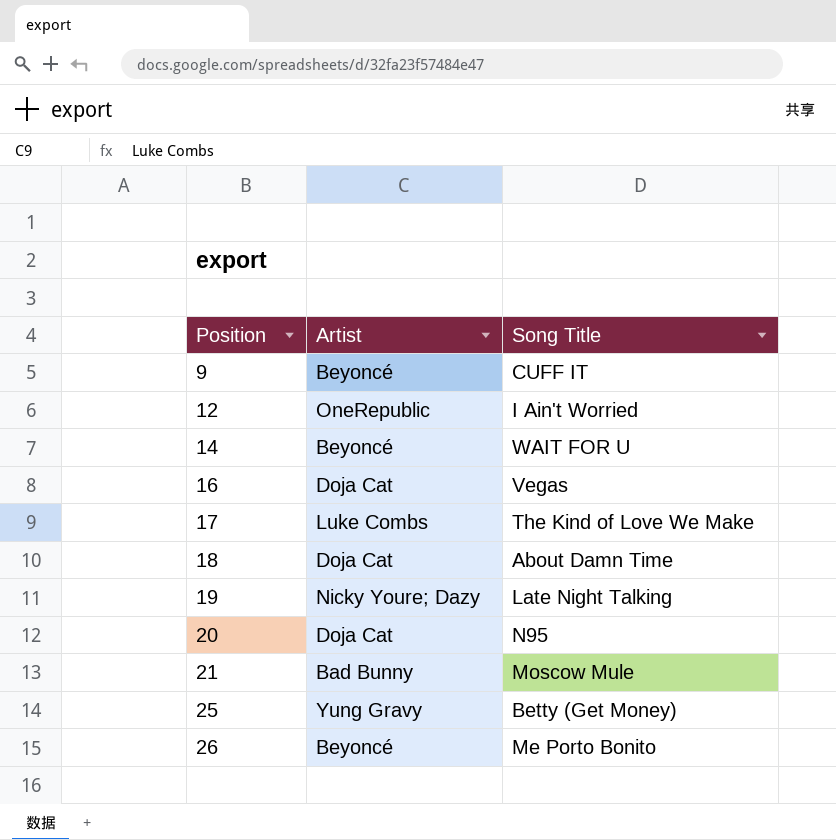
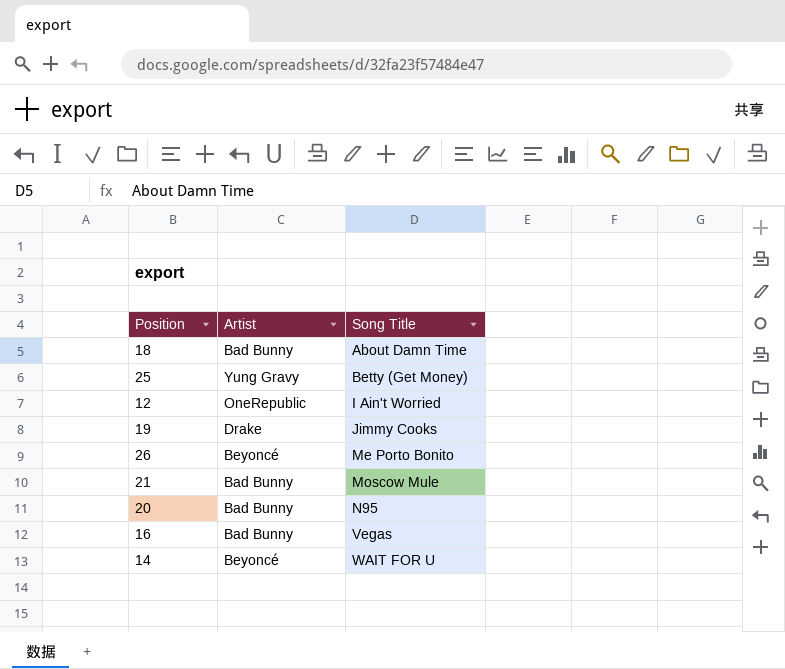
row order: Position ascending -> Song Title ascending
row 9: Beyoncé | CUFF IT -> none
row 17: Luke Combs | The Kind of Love We Make -> none
18 | Artist: Doja Cat -> Bad Bunny
19 | Artist: Nicky Youre; Dazy -> Drake
19 | Song Title: Late Night Talking -> Jimmy Cooks
20 | Artist: Doja Cat -> Bad Bunny
16 | Artist: Doja Cat -> Bad Bunny

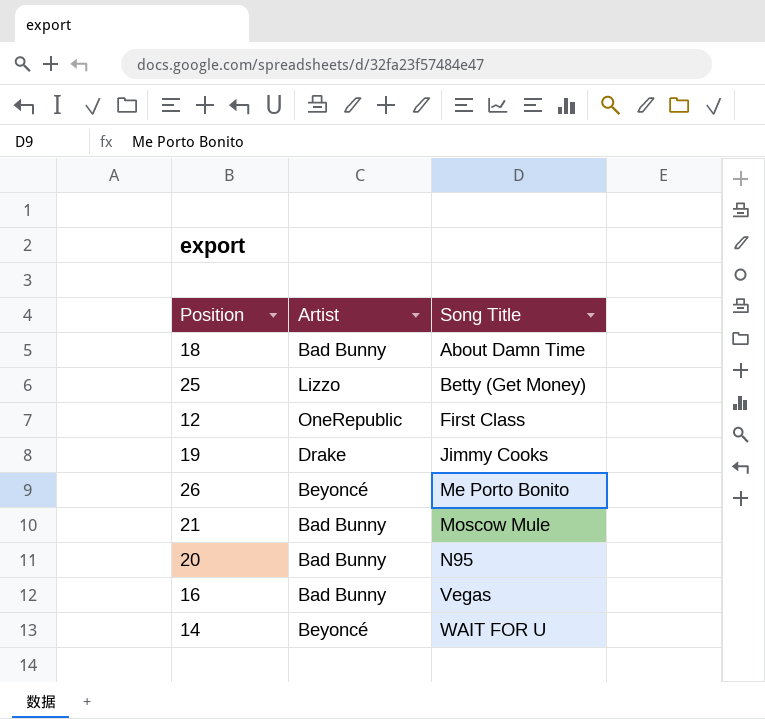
25 | Artist: Yung Gravy -> Lizzo
12 | Song Title: I Ain't Worried -> First Class

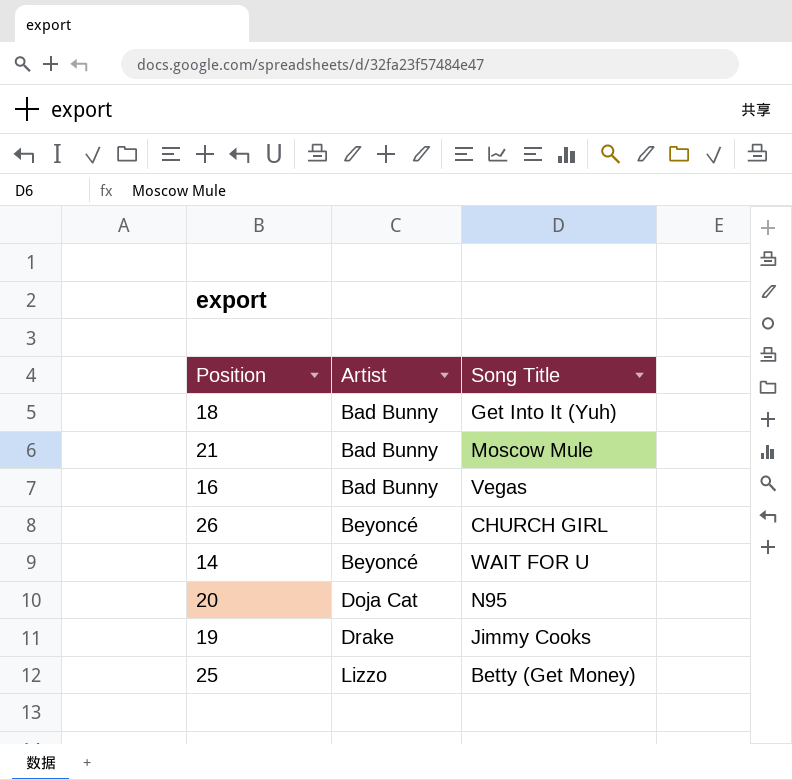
row order: Song Title ascending -> Artist ascending
row 12: OneRepublic | First Class -> none
18 | Song Title: About Damn Time -> Get Into It (Yuh)
26 | Song Title: Me Porto Bonito -> CHURCH GIRL
20 | Artist: Bad Bunny -> Doja Cat

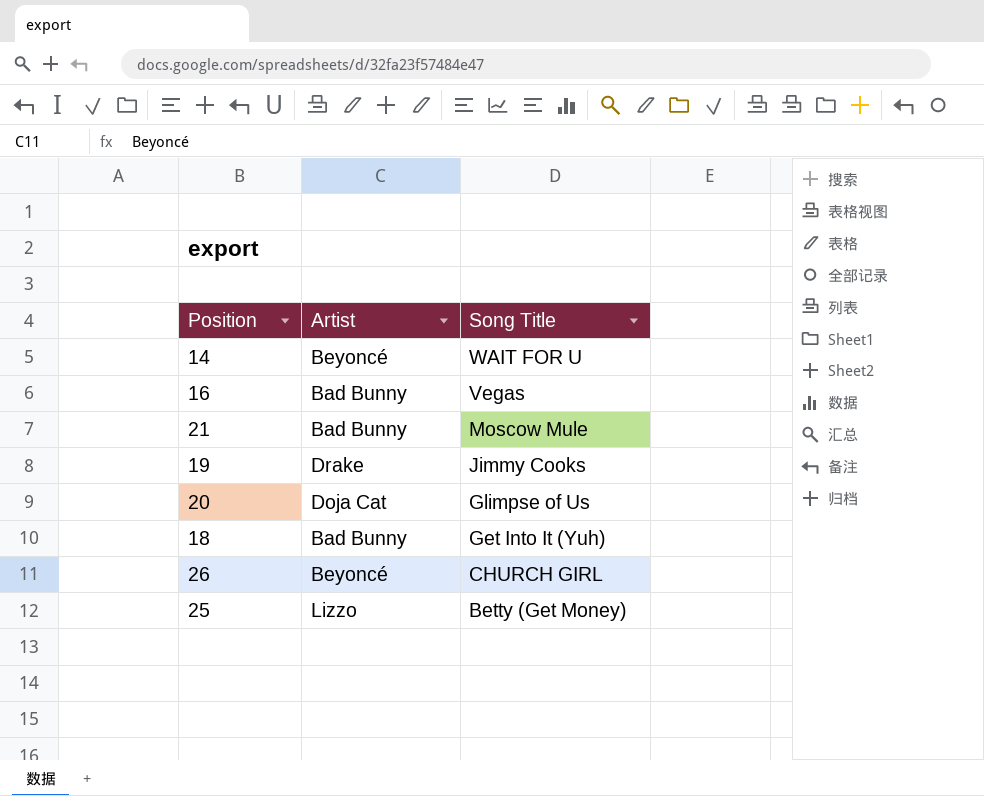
row order: Artist ascending -> Song Title descending
20 | Song Title: N95 -> Glimpse of Us

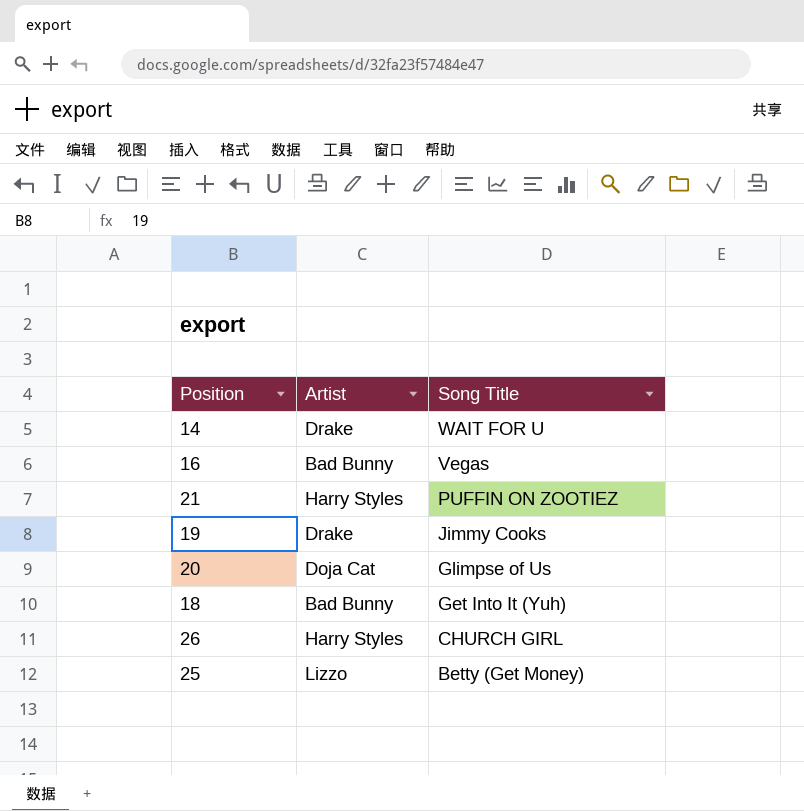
14 | Artist: Beyoncé -> Drake
21 | Artist: Bad Bunny -> Harry Styles
21 | Song Title: Moscow Mule -> PUFFIN ON ZOOTIEZ
26 | Artist: Beyoncé -> Harry Styles

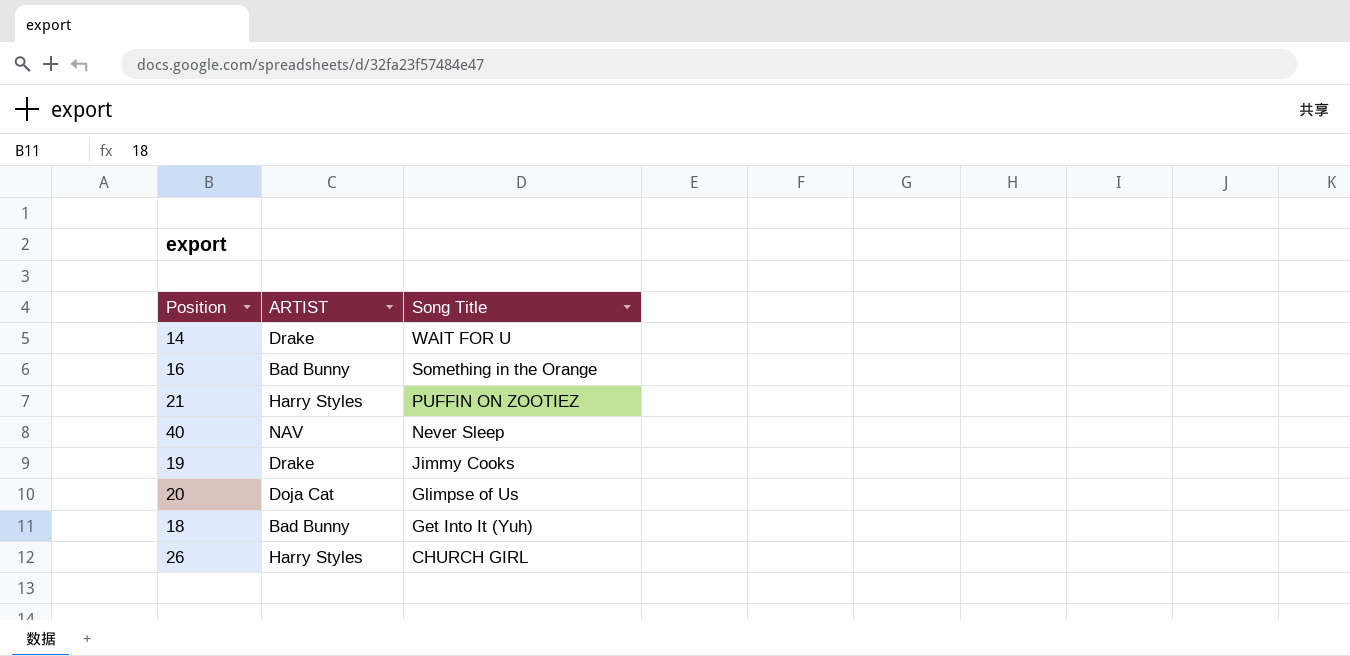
column name: Artist -> ARTIST
row 25: Lizzo | Betty (Get Money) -> none
16 | Song Title: Vegas -> Something in the Orange
row 40: none -> NAV | Never Sleep

